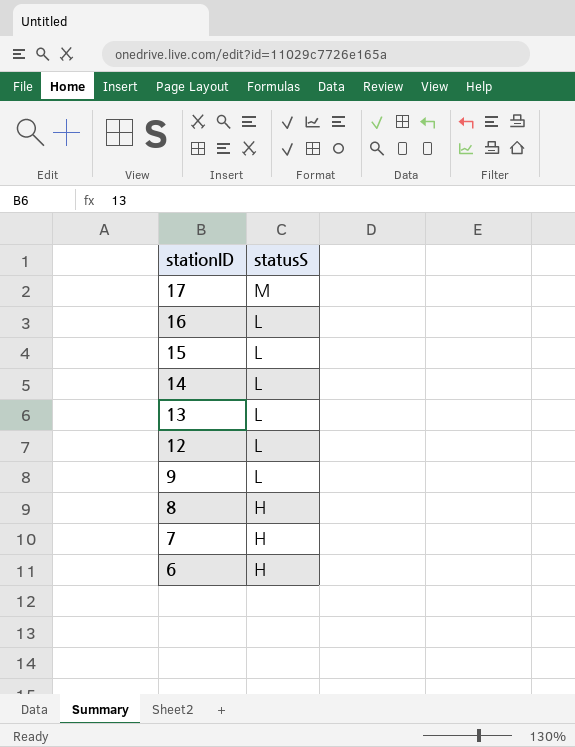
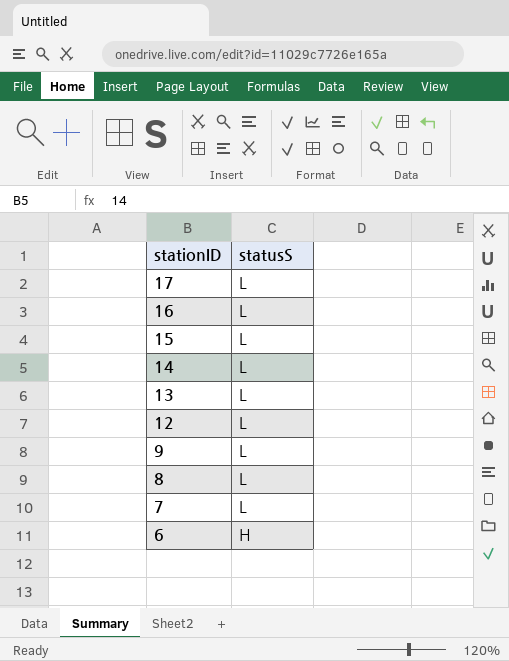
17 | statusS: M -> L
8 | statusS: H -> L
7 | statusS: H -> L

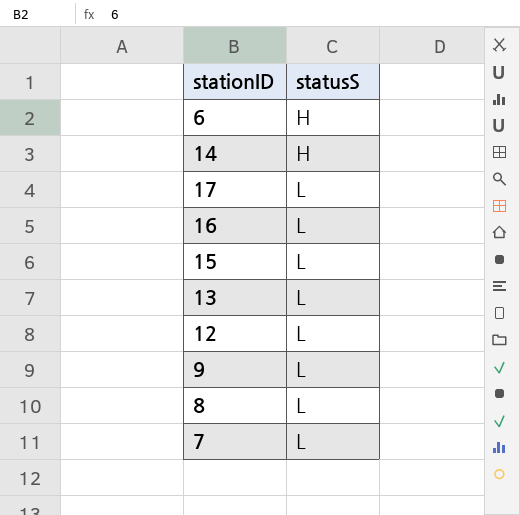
row order: stationID descending -> statusS ascending
14 | statusS: L -> H

